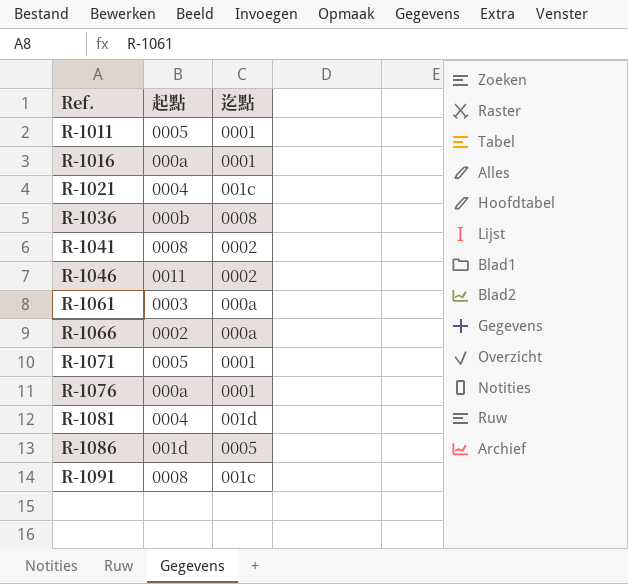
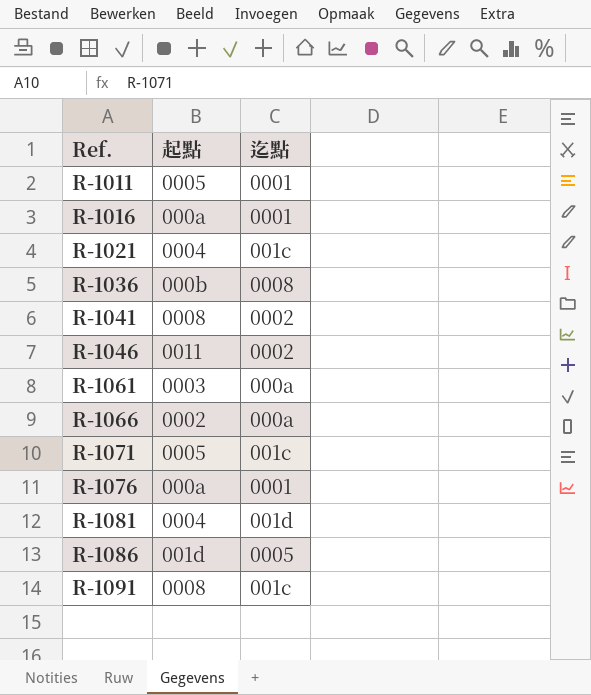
R-1071 | 迄點: 0001 -> 001c

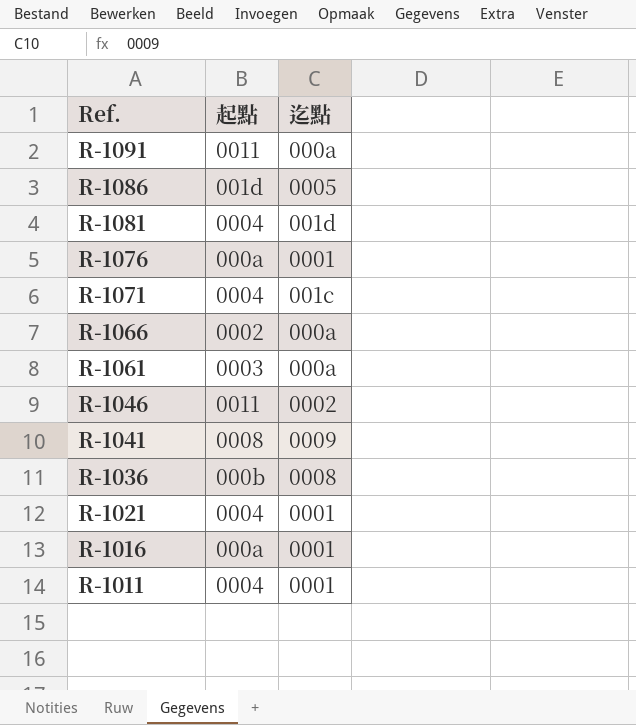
row order: Ref. ascending -> Ref. descending
R-1091 | 起點: 0008 -> 0011
R-1091 | 迄點: 001c -> 000a
R-1071 | 起點: 0005 -> 0004
R-1041 | 迄點: 0002 -> 0009
R-1021 | 迄點: 001c -> 0001
R-1011 | 起點: 0005 -> 0004

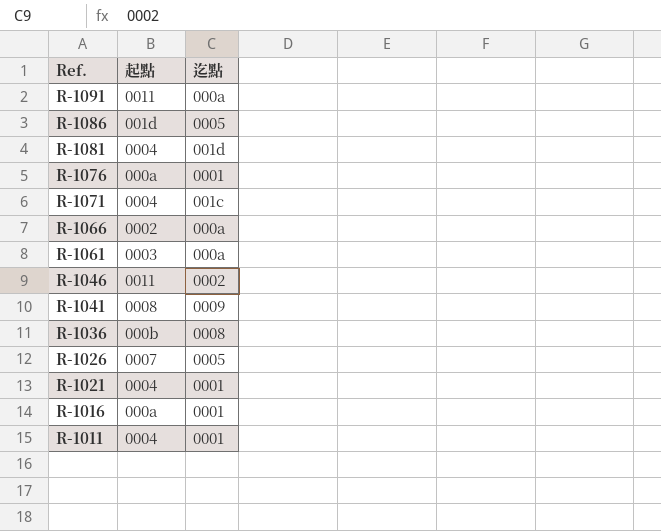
row R-1026: none -> 0007 | 0005

